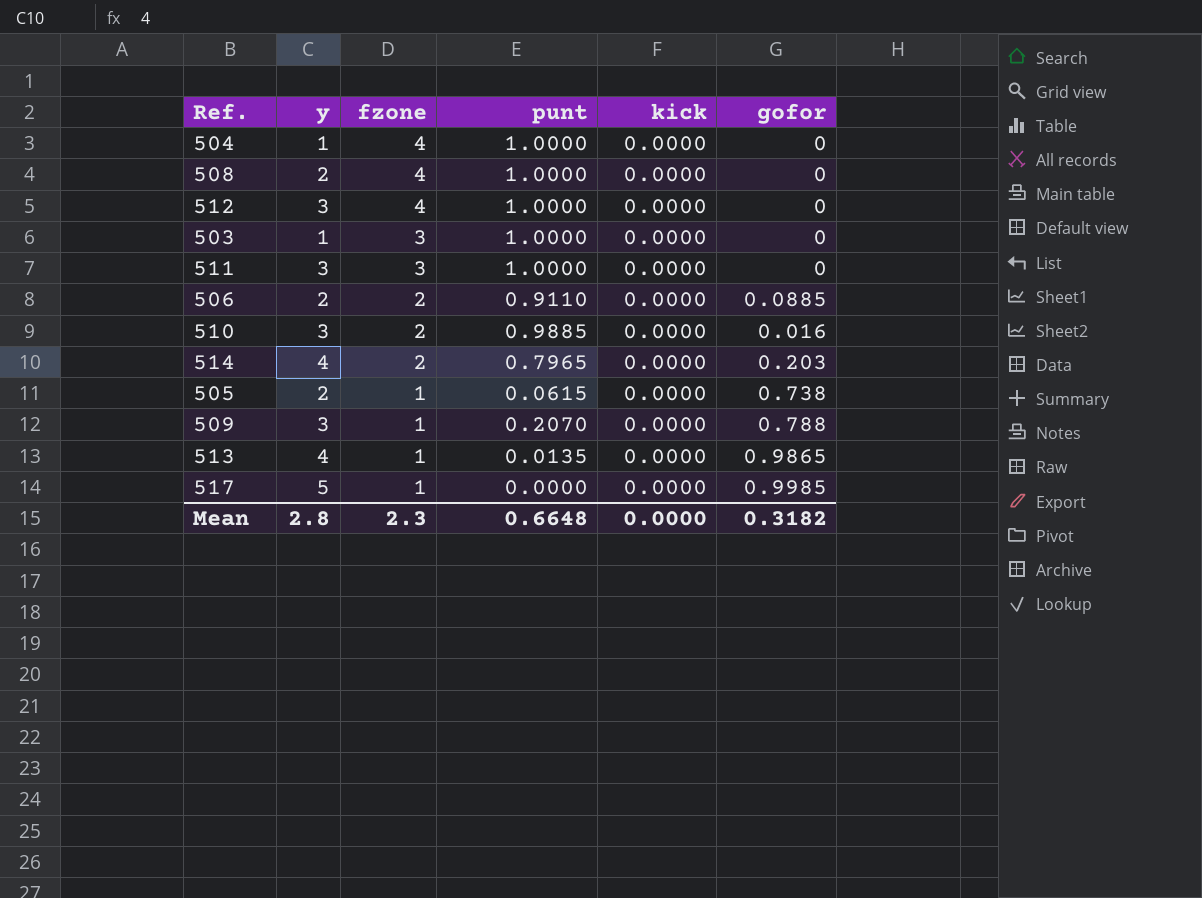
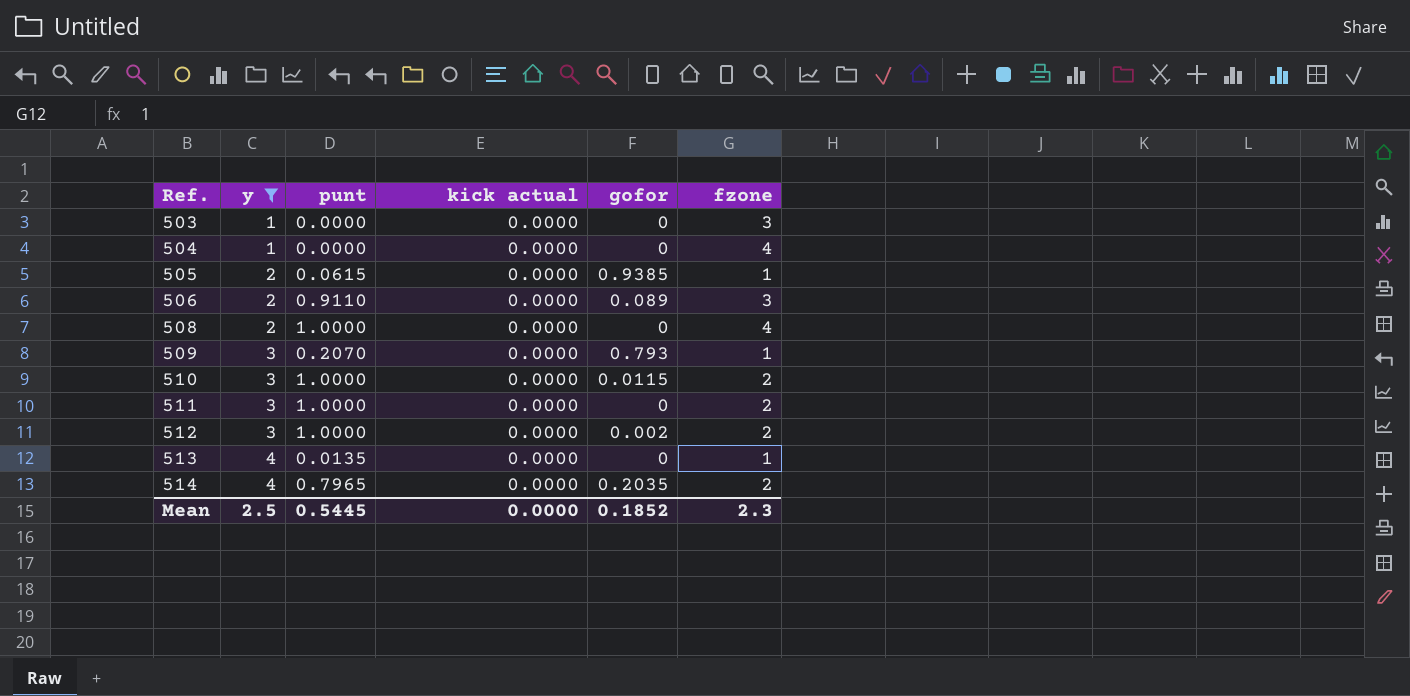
filter: none -> y != 5
row order: fzone descending -> Ref. ascending
column name: kick -> kick actual
column fzone | position: 3 -> 6
503 | punt: 1.0000 -> 0.0000
504 | punt: 1.0000 -> 0.0000
505 | gofor: 0.738 -> 0.9385
506 | gofor: 0.0885 -> 0.089
506 | fzone: 2 -> 3
509 | gofor: 0.788 -> 0.793
510 | punt: 0.9885 -> 1.0000
510 | gofor: 0.016 -> 0.0115
511 | fzone: 3 -> 2
512 | gofor: 0 -> 0.002
512 | fzone: 4 -> 2
513 | gofor: 0.9865 -> 0
514 | gofor: 0.203 -> 0.2035
Mean | y: 2.8 -> 2.5
Mean | punt: 0.6648 -> 0.5445
Mean | gofor: 0.3182 -> 0.1852

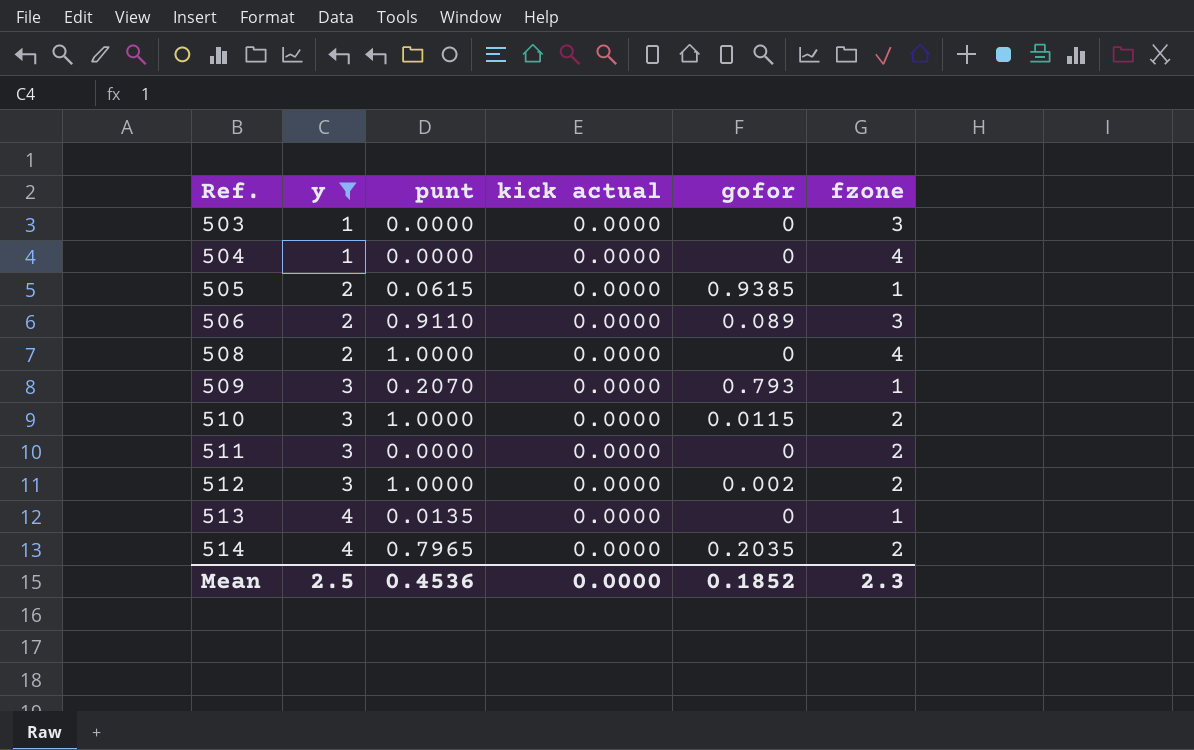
511 | punt: 1.0000 -> 0.0000
Mean | punt: 0.5445 -> 0.4536

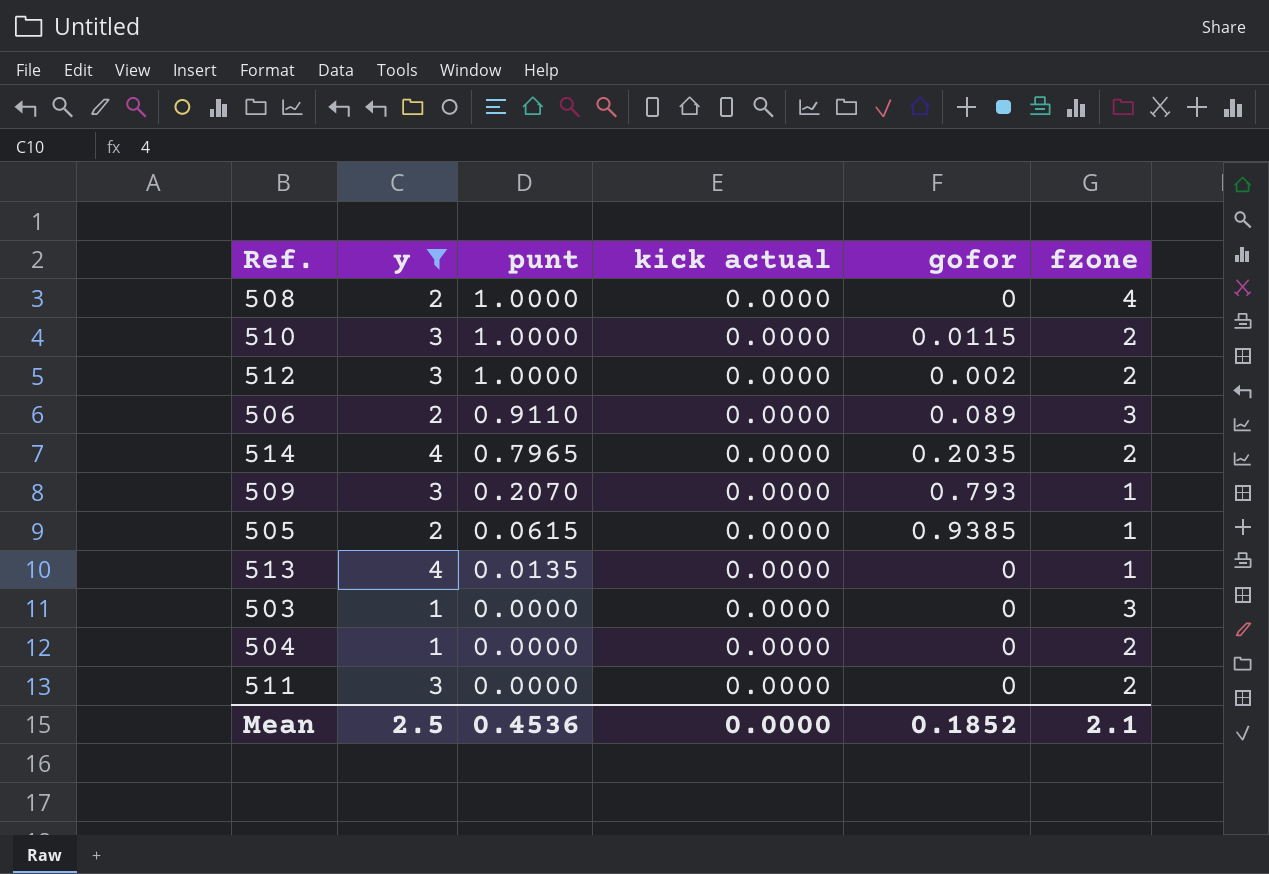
row order: Ref. ascending -> punt descending
504 | fzone: 4 -> 2
Mean | fzone: 2.3 -> 2.1

